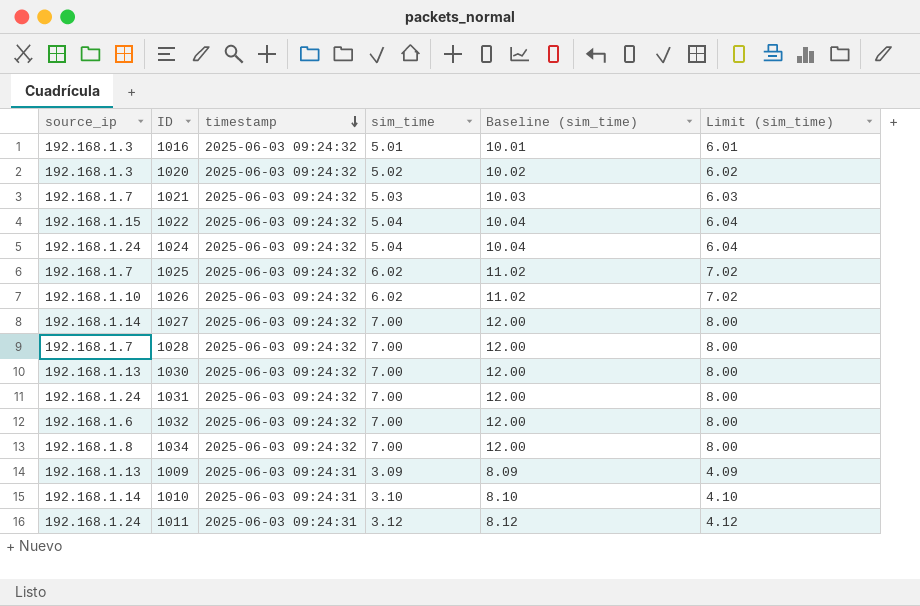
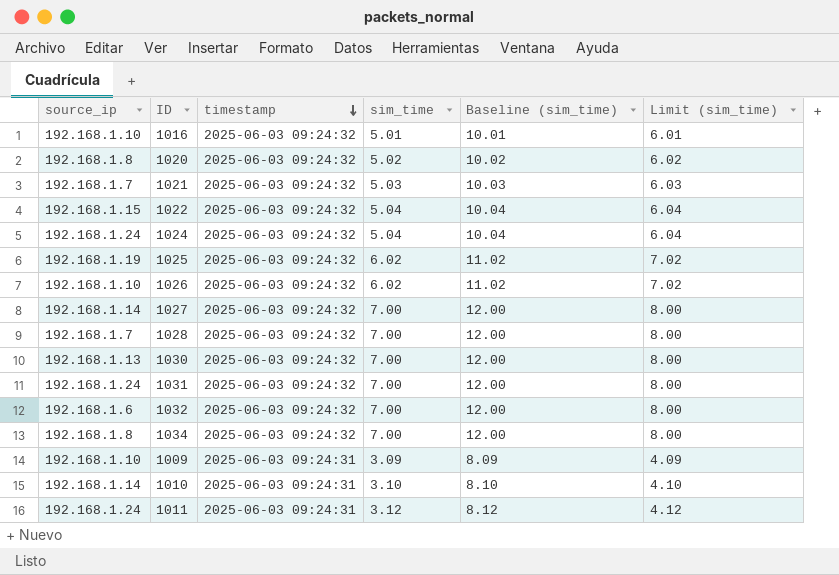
1016 | source_ip: 192.168.1.3 -> 192.168.1.10
1020 | source_ip: 192.168.1.3 -> 192.168.1.8
1025 | source_ip: 192.168.1.7 -> 192.168.1.19
1009 | source_ip: 192.168.1.13 -> 192.168.1.10

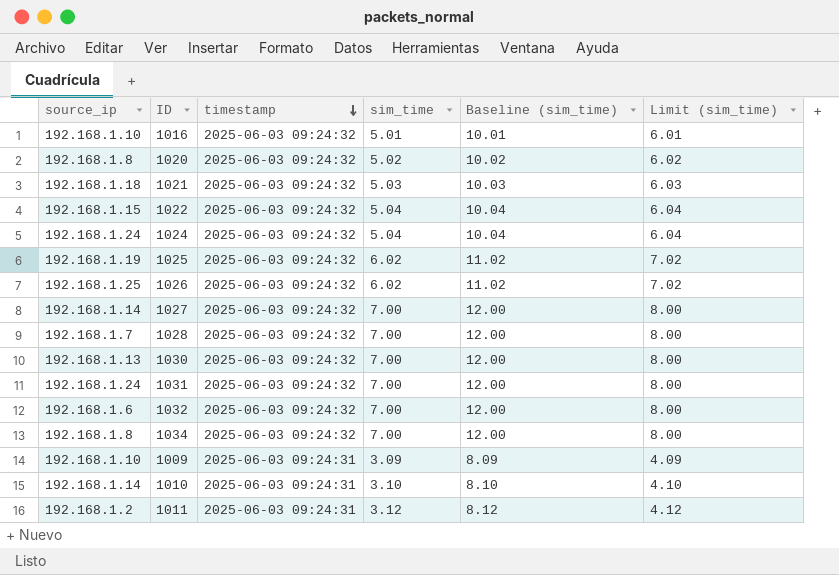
1021 | source_ip: 192.168.1.7 -> 192.168.1.18
1026 | source_ip: 192.168.1.10 -> 192.168.1.25
1011 | source_ip: 192.168.1.24 -> 192.168.1.2

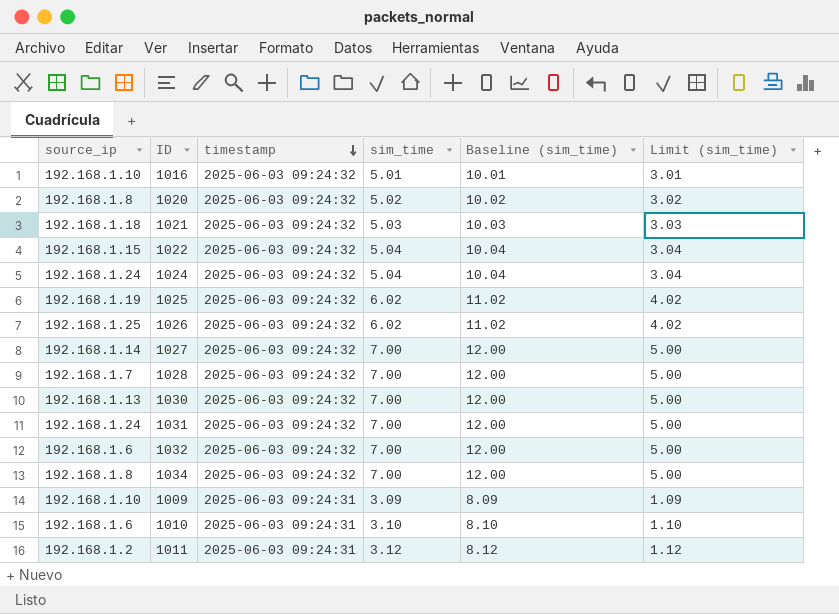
column Limit (sim_time) | formula: [sim_time] + 1 -> [sim_time] - 2
1010 | source_ip: 192.168.1.14 -> 192.168.1.6

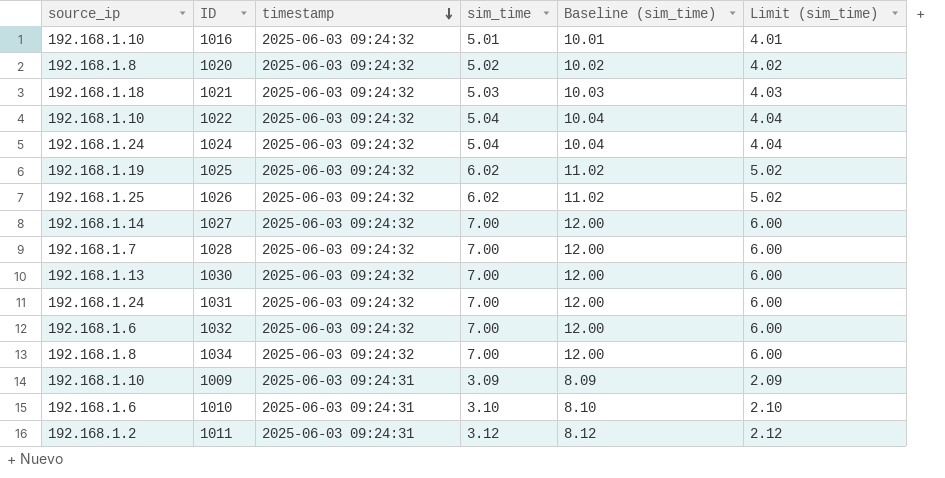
column Limit (sim_time) | formula: [sim_time] - 2 -> [sim_time] - 1
1022 | source_ip: 192.168.1.15 -> 192.168.1.10

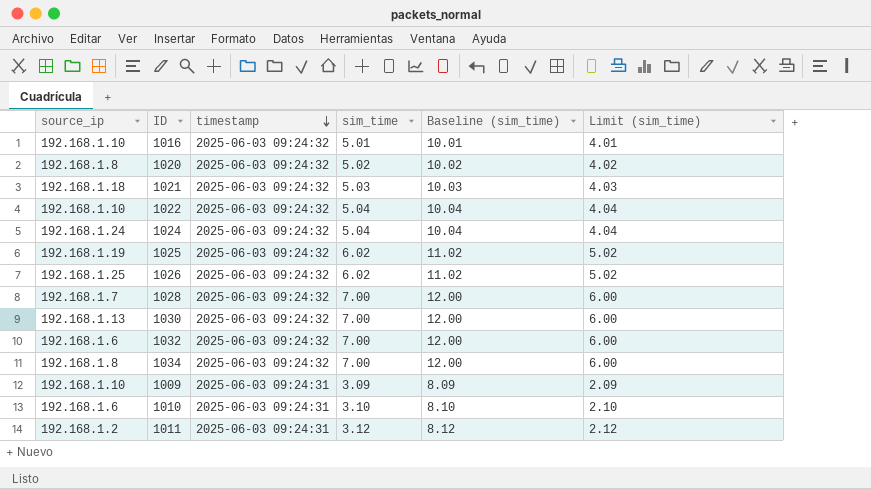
row 1027: 192.168.1.14 | 2025-06-03 09:24:32 | 7.00 | 12.00 | 6.00 -> none
row 1031: 192.168.1.24 | 2025-06-03 09:24:32 | 7.00 | 12.00 | 6.00 -> none

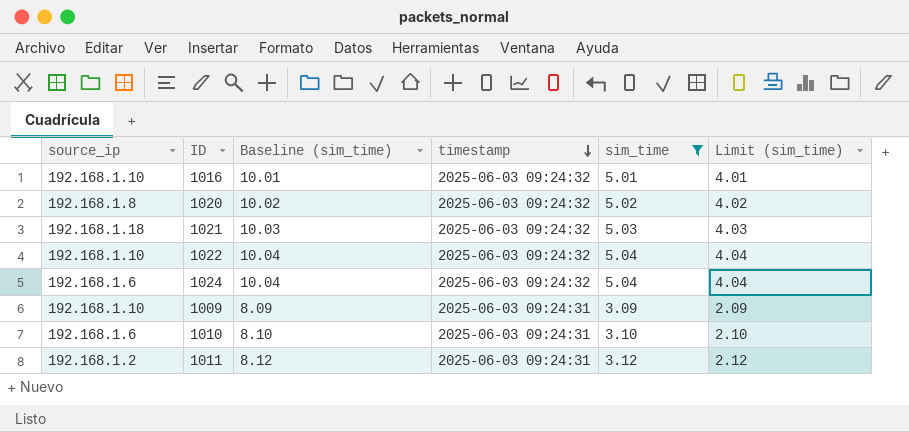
filter: none -> sim_time <= 5.04
column Baseline (sim_time) | position: 5 -> 3
1024 | source_ip: 192.168.1.24 -> 192.168.1.6

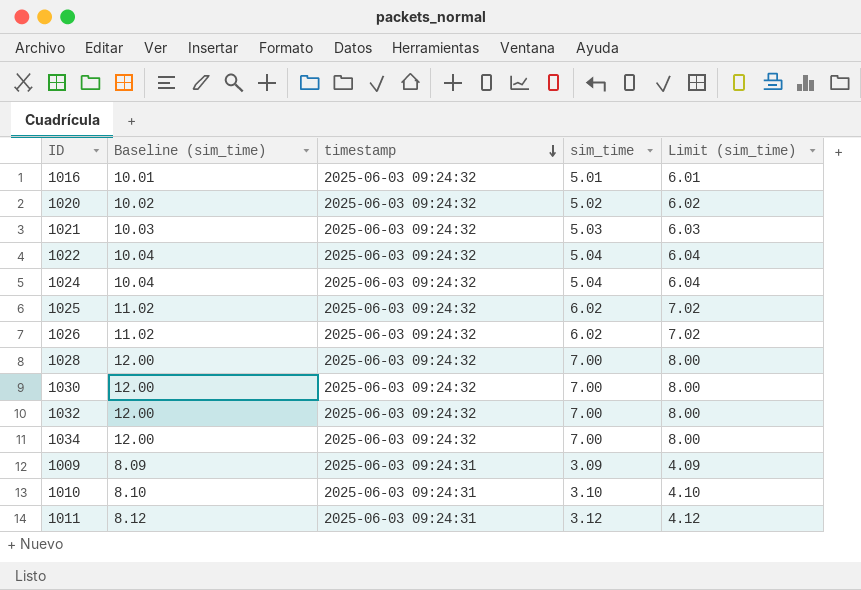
filter: sim_time <= 5.04 -> none
column source_ip | position: 1 -> none
column Limit (sim_time) | formula: [sim_time] - 1 -> [sim_time] + 1

